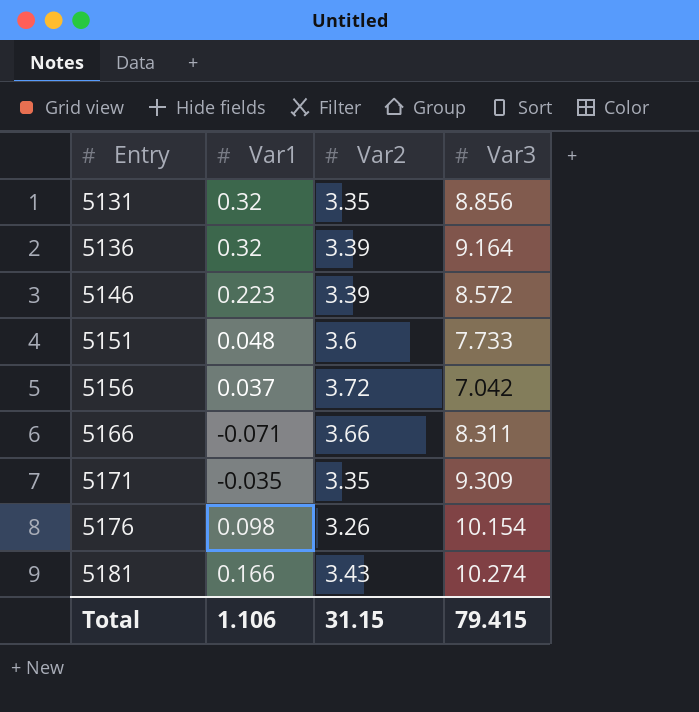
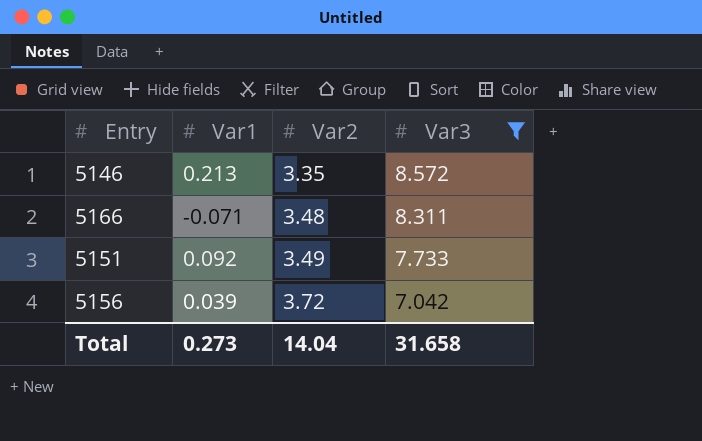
filter: none -> Var3 <= 8.572
row order: Entry ascending -> Var2 ascending
5146 | Var1: 0.223 -> 0.213
5146 | Var2: 3.39 -> 3.35
5166 | Var2: 3.66 -> 3.48
5151 | Var1: 0.048 -> 0.092
5151 | Var2: 3.6 -> 3.49
5156 | Var1: 0.037 -> 0.039
Total | Var1: 1.106 -> 0.273
Total | Var2: 31.15 -> 14.04
Total | Var3: 79.415 -> 31.658

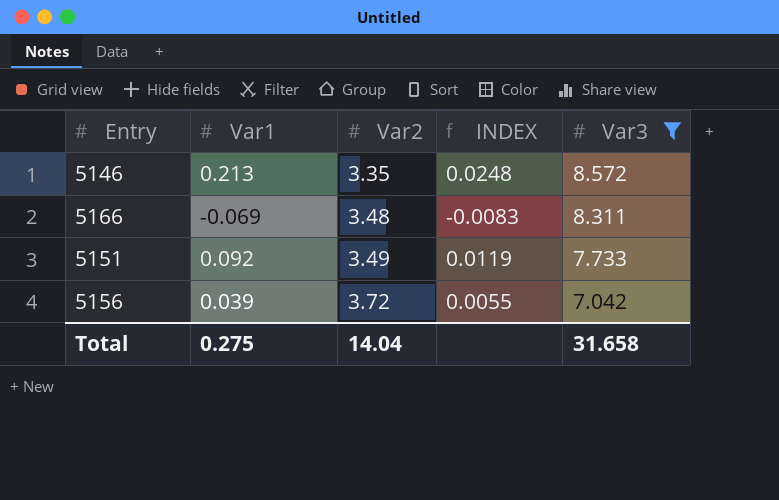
column INDEX | formula: none -> [Var1] / [Var3]
5166 | Var1: -0.071 -> -0.069
Total | Var1: 0.273 -> 0.275

